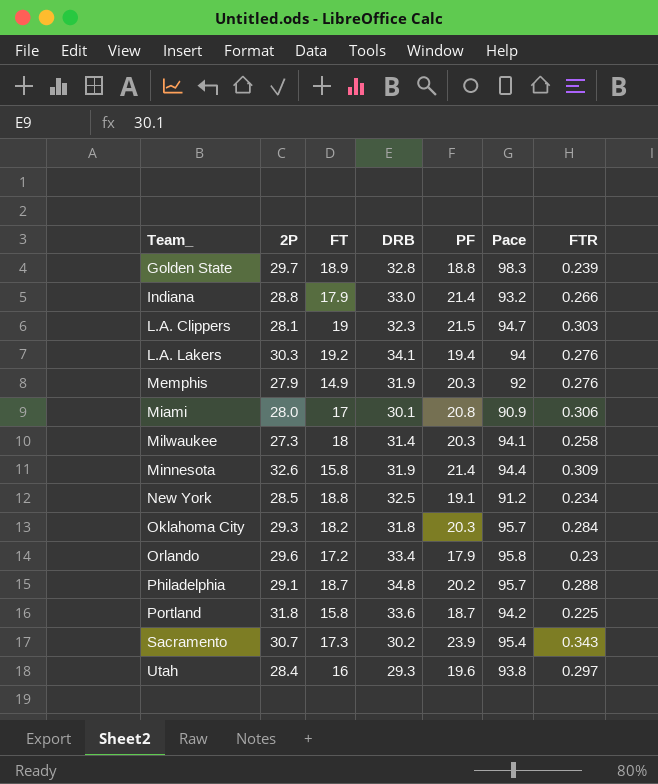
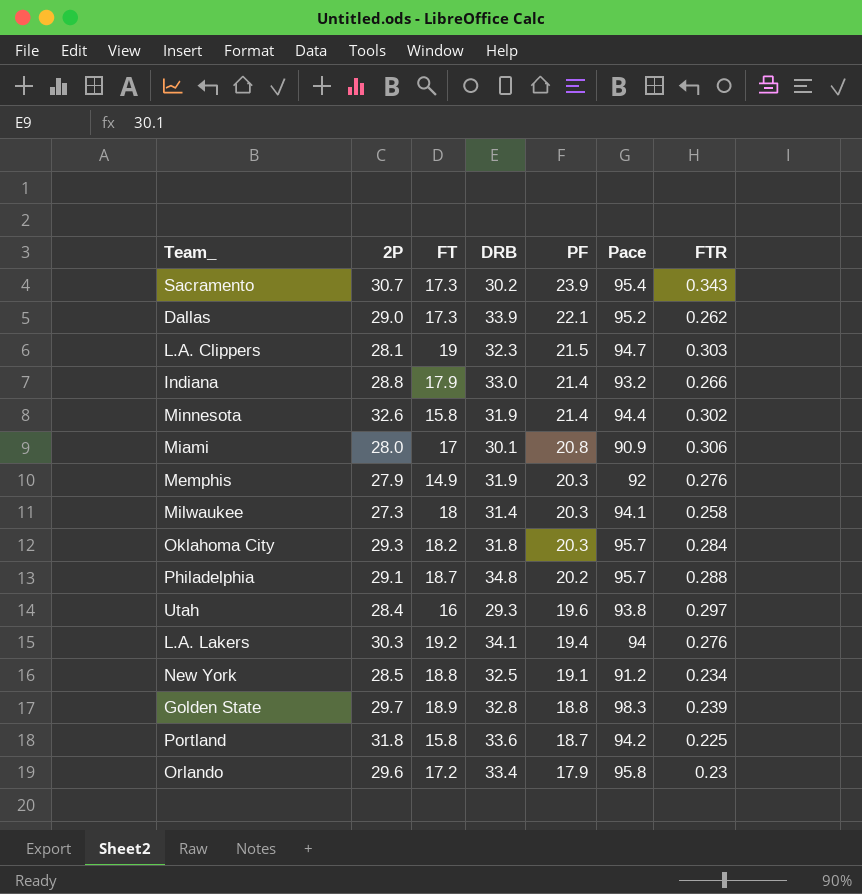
row order: Team_ ascending -> PF descending
row Dallas: none -> 29.0 | 17.3 | 33.9 | 22.1 | 95.2 | 0.262
Minnesota | FTR: 0.309 -> 0.302

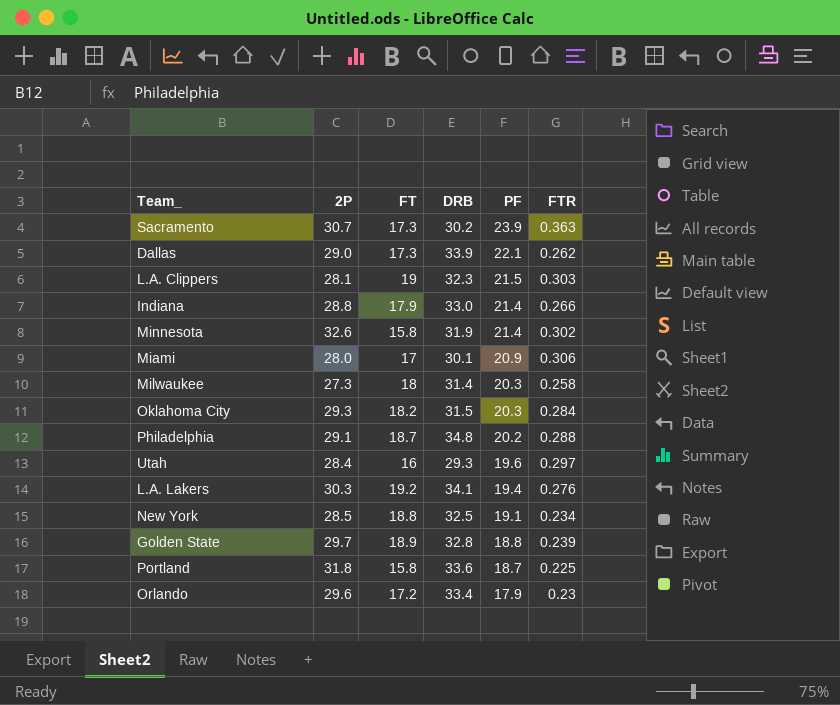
column Pace | position: 6 -> none
row Memphis: 27.9 | 14.9 | 31.9 | 20.3 | 92 | 0.276 -> none
Sacramento | FTR: 0.343 -> 0.363
Miami | PF: 20.8 -> 20.9
Oklahoma City | DRB: 31.8 -> 31.5

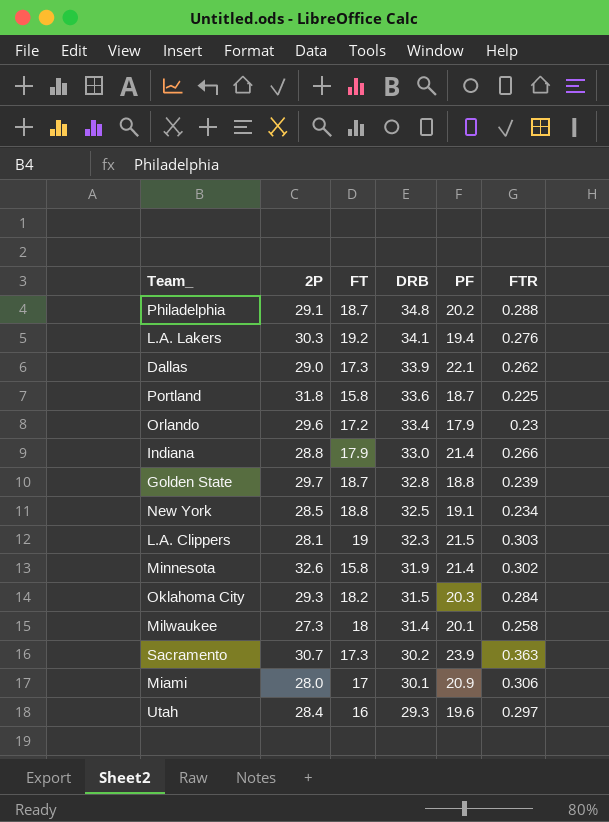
row order: PF descending -> DRB descending
Golden State | FT: 18.9 -> 18.7
Milwaukee | PF: 20.3 -> 20.1

